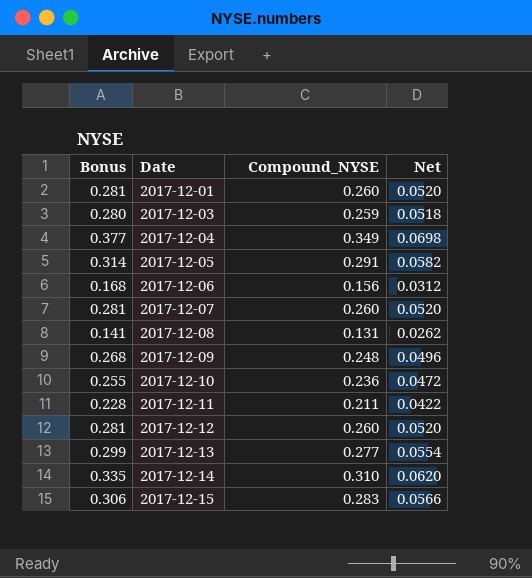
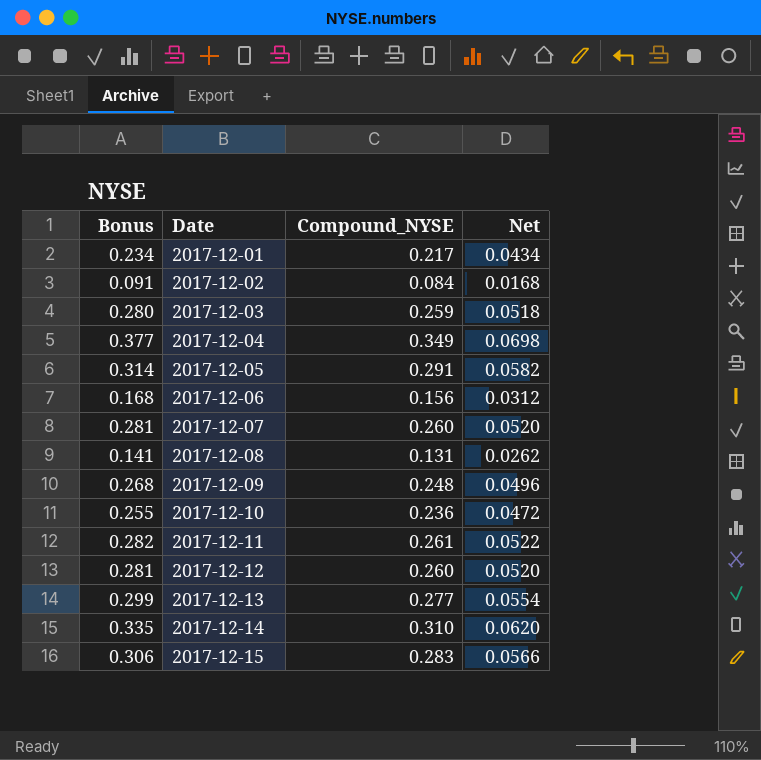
2017-12-01 | Bonus: 0.281 -> 0.234
2017-12-01 | Compound_NYSE: 0.260 -> 0.217
2017-12-01 | Net: 0.0520 -> 0.0434
row 2017-12-02: none -> 0.091 | 0.084 | 0.0168
2017-12-11 | Bonus: 0.228 -> 0.282
2017-12-11 | Compound_NYSE: 0.211 -> 0.261
2017-12-11 | Net: 0.0422 -> 0.0522

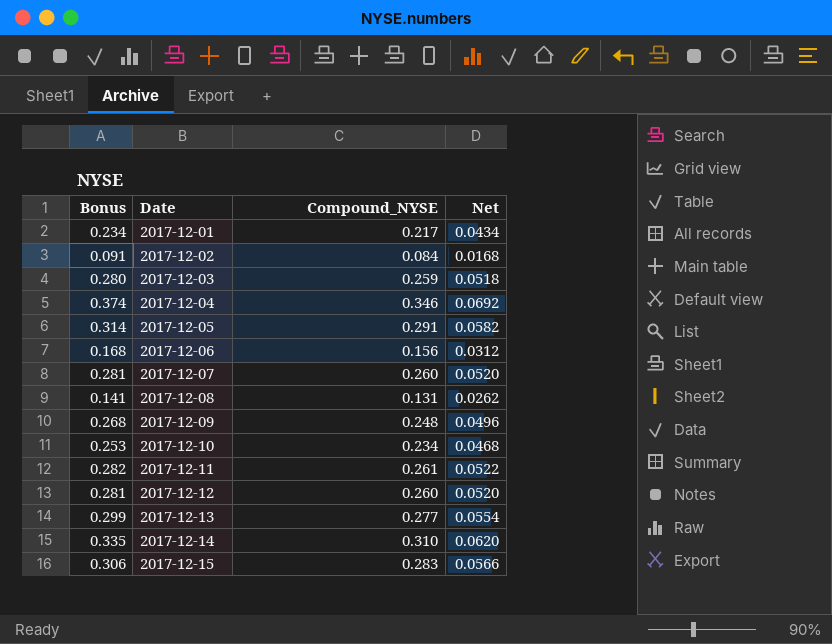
2017-12-04 | Bonus: 0.377 -> 0.374
2017-12-04 | Compound_NYSE: 0.349 -> 0.346
2017-12-04 | Net: 0.0698 -> 0.0692
2017-12-10 | Bonus: 0.255 -> 0.253
2017-12-10 | Compound_NYSE: 0.236 -> 0.234
2017-12-10 | Net: 0.0472 -> 0.0468

